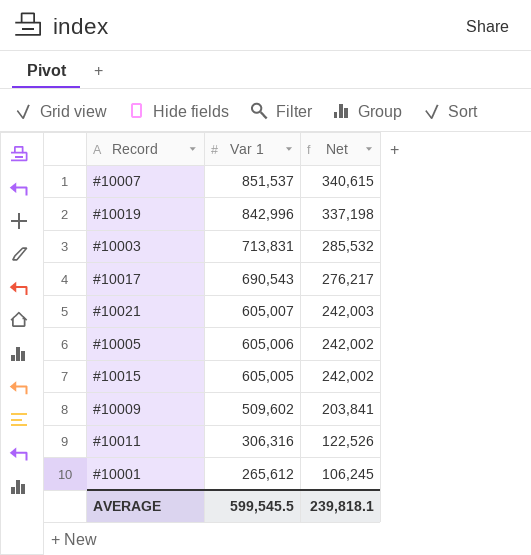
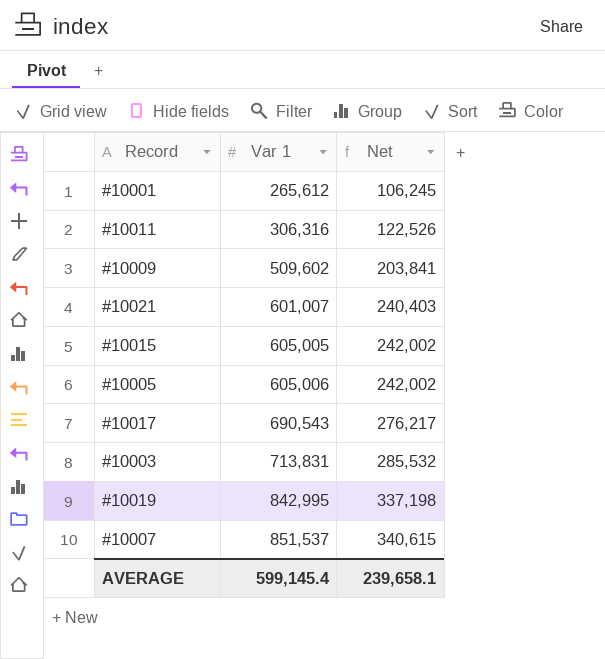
row order: Var 1 descending -> Var 1 ascending
#10021 | Var 1: 605,007 -> 601,007
#10021 | Net: 242,003 -> 240,403
#10019 | Var 1: 842,996 -> 842,995
AVERAGE | Var 1: 599,545.5 -> 599,145.4
AVERAGE | Net: 239,818.1 -> 239,658.1

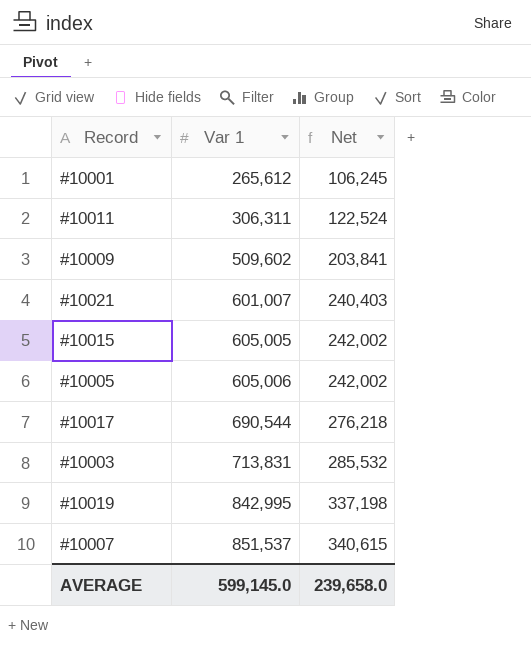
#10011 | Var 1: 306,316 -> 306,311
#10011 | Net: 122,526 -> 122,524
#10017 | Var 1: 690,543 -> 690,544
#10017 | Net: 276,217 -> 276,218
AVERAGE | Var 1: 599,145.4 -> 599,145.0
AVERAGE | Net: 239,658.1 -> 239,658.0

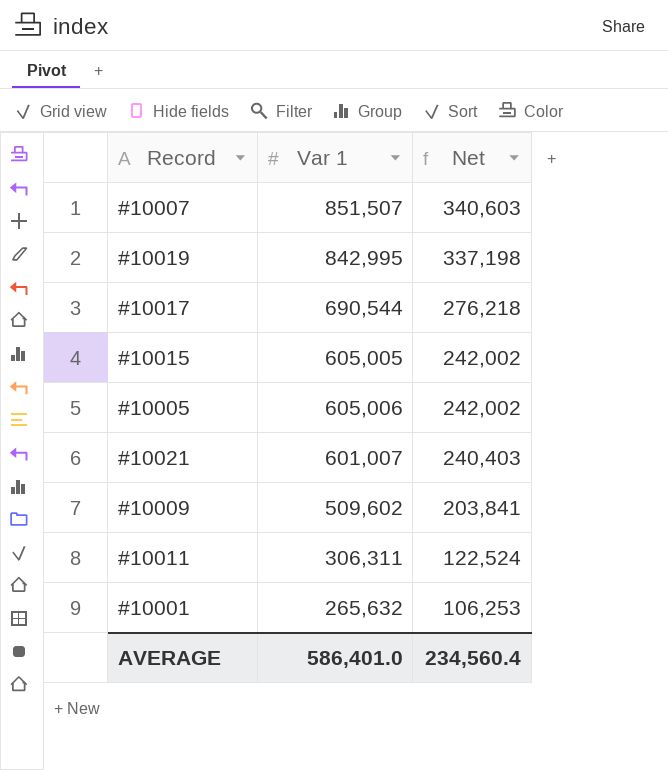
row order: Var 1 ascending -> Net descending
row #10003: 713,831 | 285,532 -> none
#10007 | Var 1: 851,537 -> 851,507
#10007 | Net: 340,615 -> 340,603
#10001 | Var 1: 265,612 -> 265,632
#10001 | Net: 106,245 -> 106,253
AVERAGE | Var 1: 599,145.0 -> 586,401.0
AVERAGE | Net: 239,658.0 -> 234,560.4

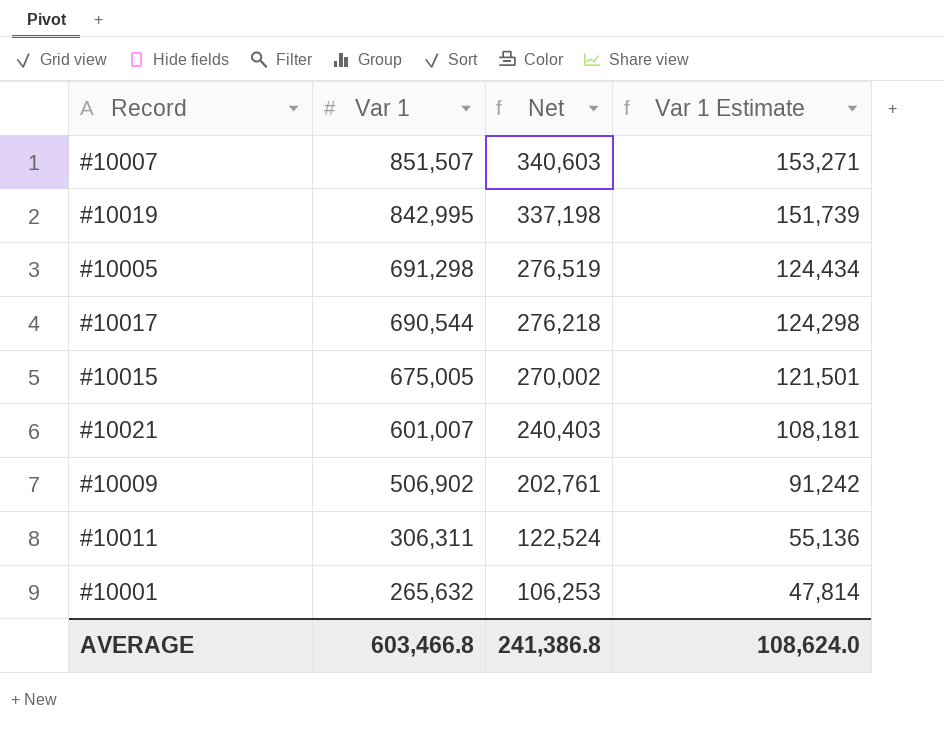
row order: Net descending -> Var 1 descending
column Var 1 Estimate | formula: none -> [Var 1] * 0.18
#10005 | Var 1: 605,006 -> 691,298
#10005 | Net: 242,002 -> 276,519
#10015 | Var 1: 605,005 -> 675,005
#10015 | Net: 242,002 -> 270,002
#10009 | Var 1: 509,602 -> 506,902
#10009 | Net: 203,841 -> 202,761
AVERAGE | Var 1: 586,401.0 -> 603,466.8
AVERAGE | Net: 234,560.4 -> 241,386.8

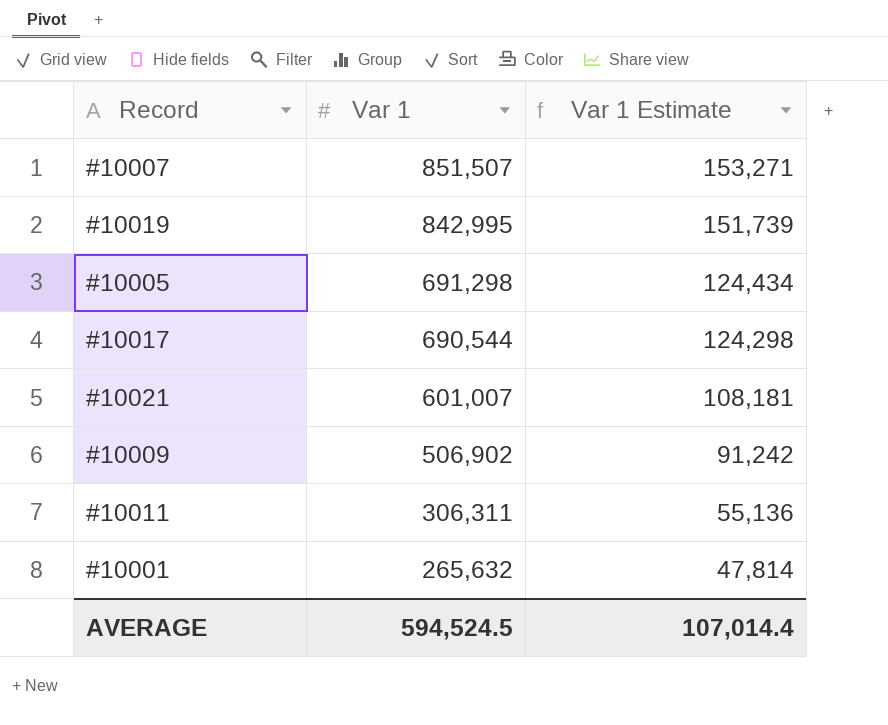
column Net | formula: [Var 1] * 0.4 -> none
row #10015: 675,005 | 270,002 | 121,501 -> none
AVERAGE | Var 1: 603,466.8 -> 594,524.5
AVERAGE | Var 1 Estimate: 108,624.0 -> 107,014.4

